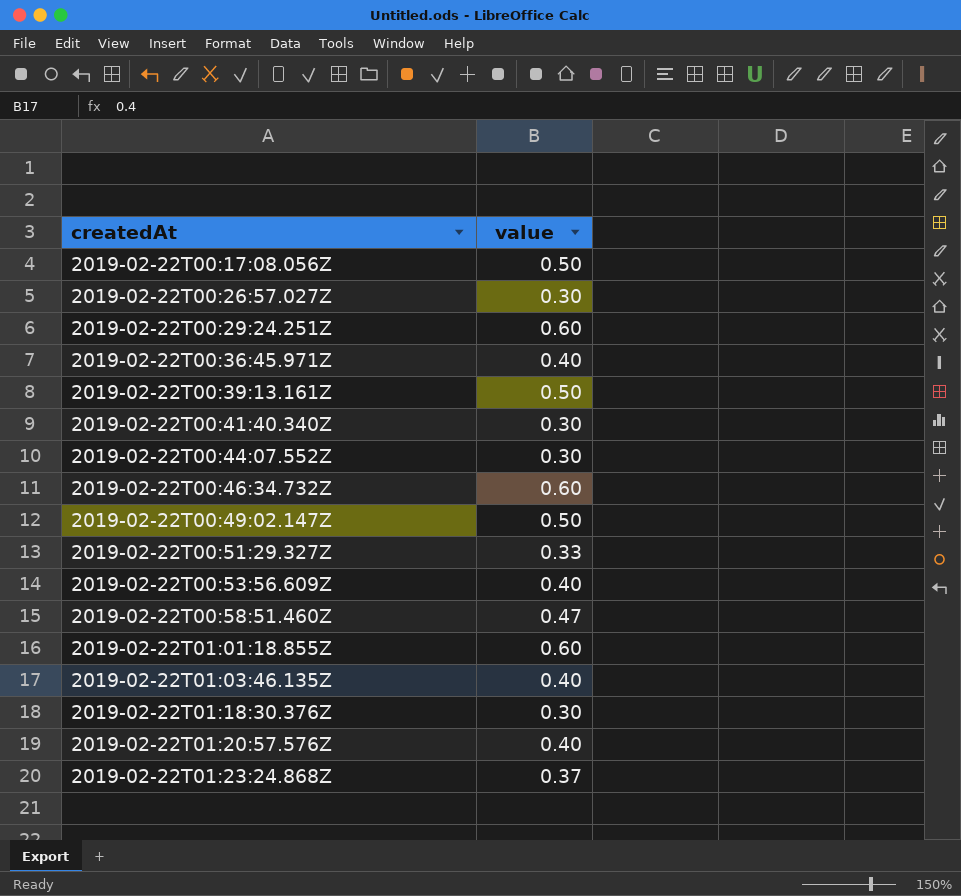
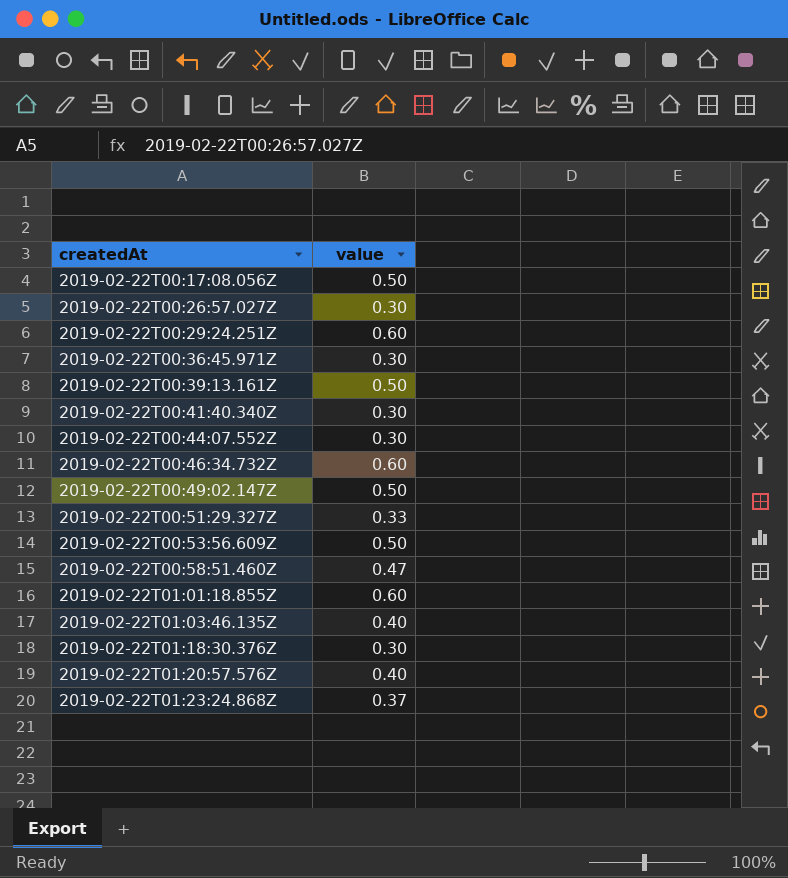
2019-02-22T00:36:45.971Z | value: 0.40 -> 0.30
2019-02-22T00:53:56.609Z | value: 0.40 -> 0.50

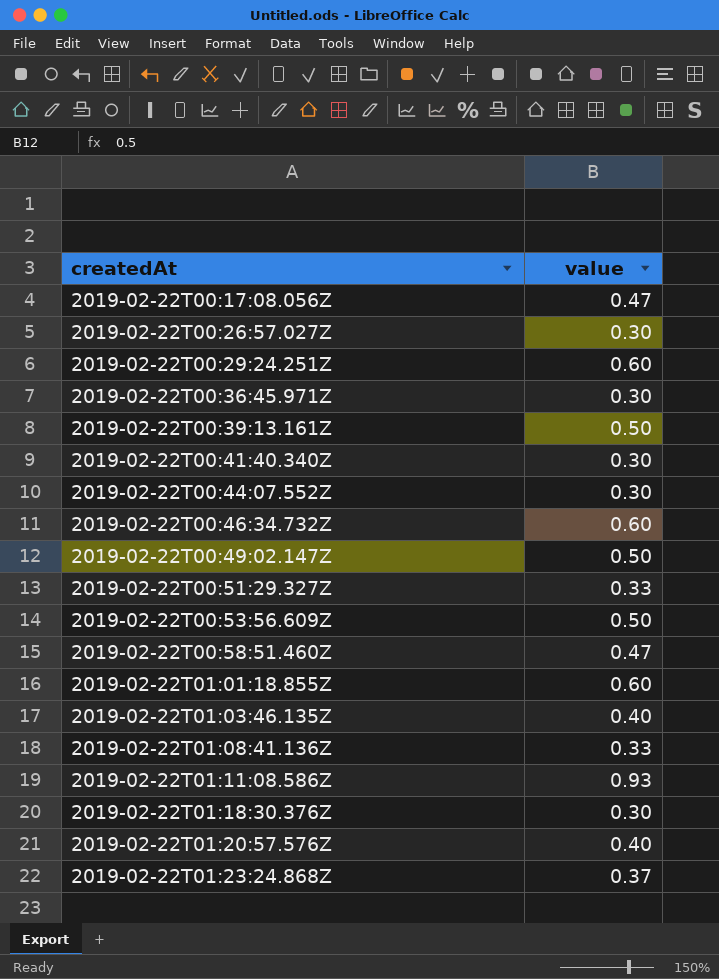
2019-02-22T00:17:08.056Z | value: 0.50 -> 0.47
row 2019-02-22T01:08:41.136Z: none -> 0.33
row 2019-02-22T01:11:08.586Z: none -> 0.93

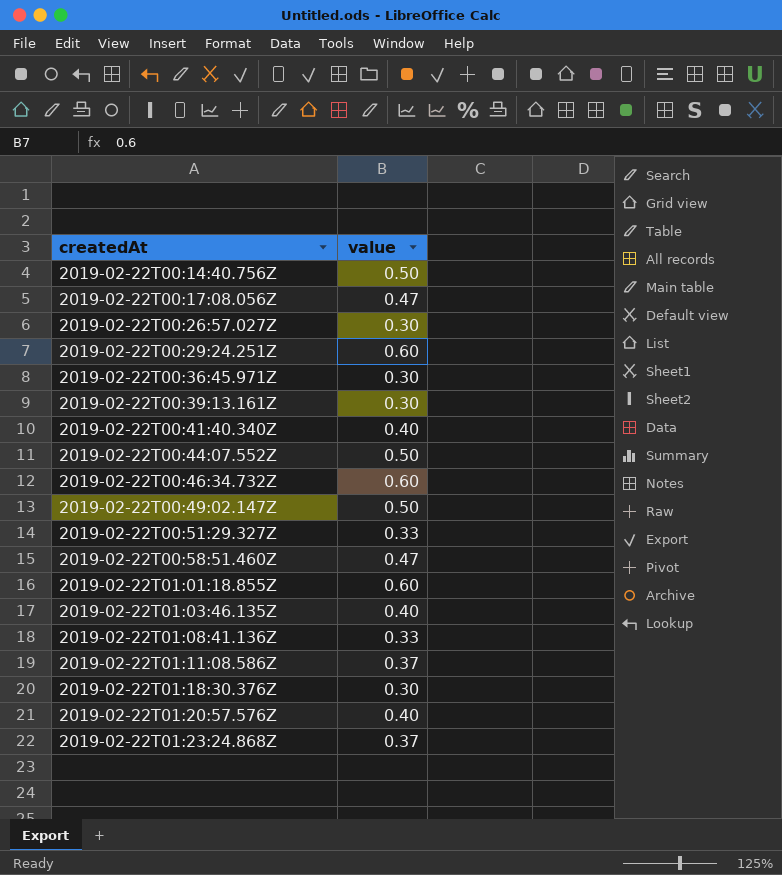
row 2019-02-22T00:53:56.609Z: 0.50 -> none
row 2019-02-22T00:14:40.756Z: none -> 0.50
2019-02-22T00:39:13.161Z | value: 0.50 -> 0.30
2019-02-22T00:41:40.340Z | value: 0.30 -> 0.40
2019-02-22T00:44:07.552Z | value: 0.30 -> 0.50
2019-02-22T01:11:08.586Z | value: 0.93 -> 0.37

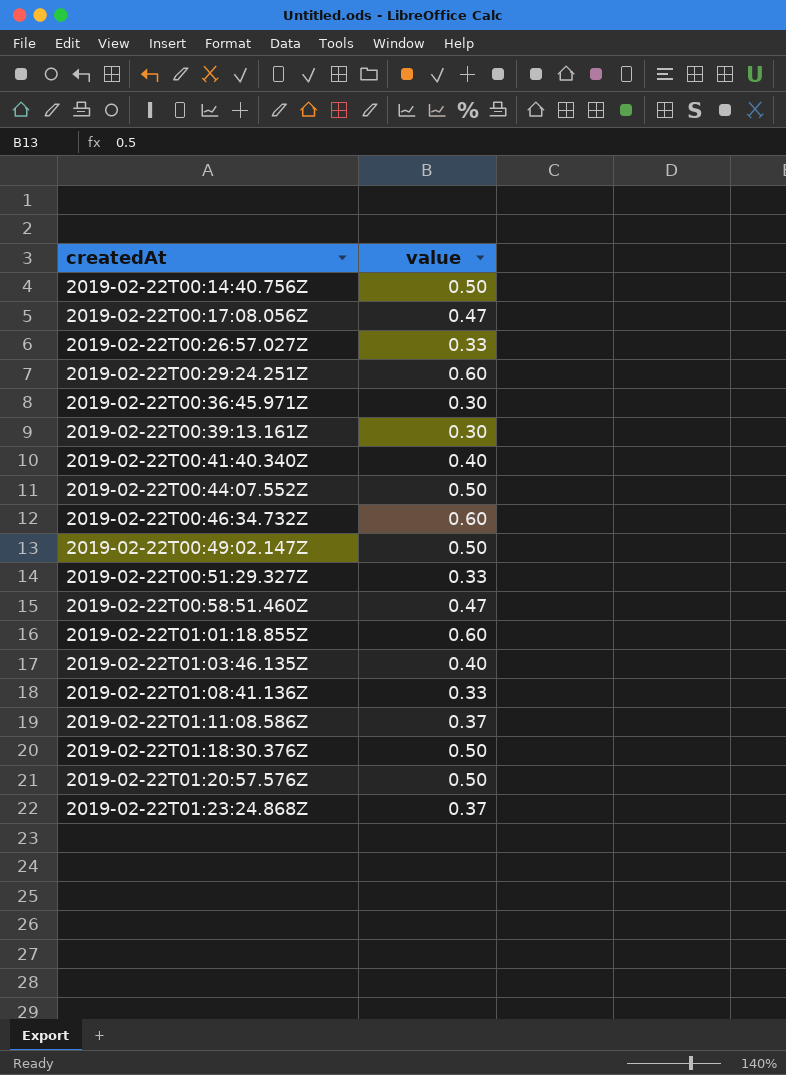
2019-02-22T00:26:57.027Z | value: 0.30 -> 0.33
2019-02-22T01:18:30.376Z | value: 0.30 -> 0.50
2019-02-22T01:20:57.576Z | value: 0.40 -> 0.50

